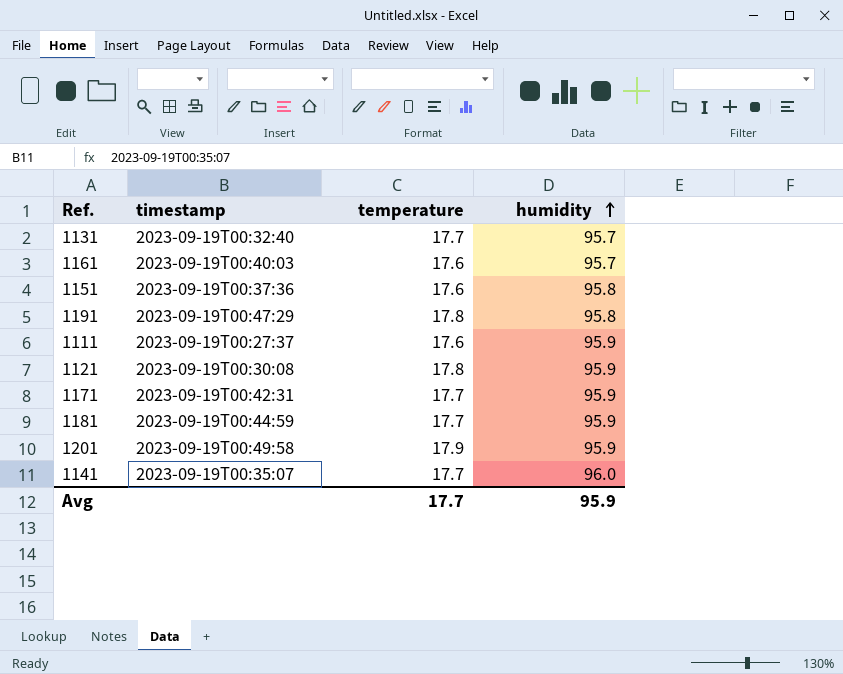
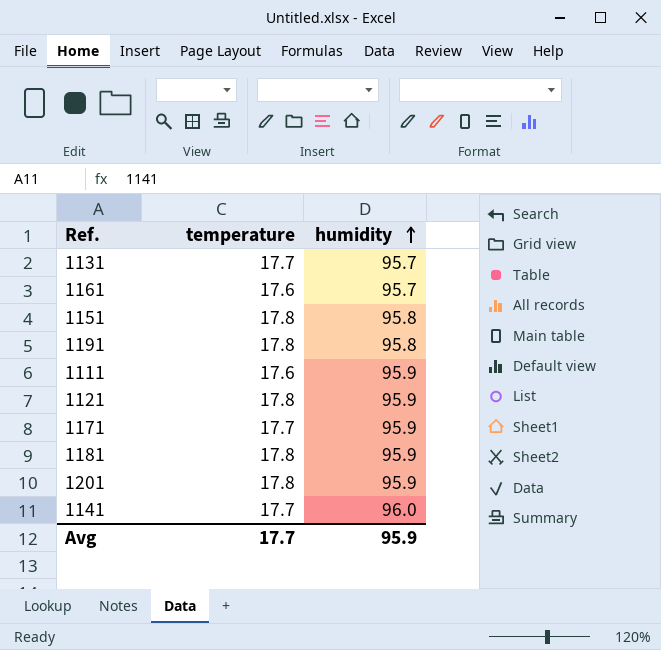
column timestamp | position: 2 -> none
1151 | temperature: 17.6 -> 17.8
1181 | temperature: 17.7 -> 17.8
1201 | temperature: 17.9 -> 17.8

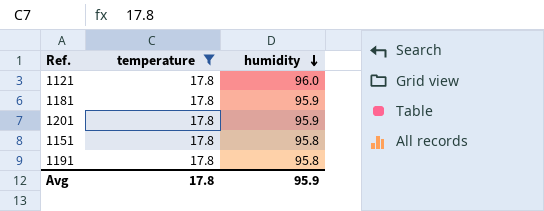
filter: none -> temperature = 17.8
row order: humidity ascending -> humidity descending
1121 | humidity: 95.9 -> 96.0
Avg | temperature: 17.7 -> 17.8

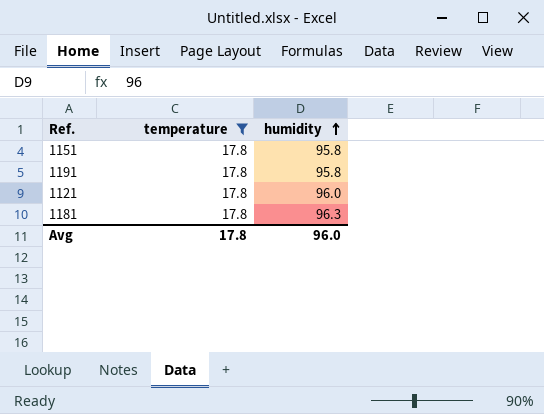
row order: humidity descending -> humidity ascending
row 1201: 17.8 | 95.9 -> none
1181 | humidity: 95.9 -> 96.3
Avg | humidity: 95.9 -> 96.0

